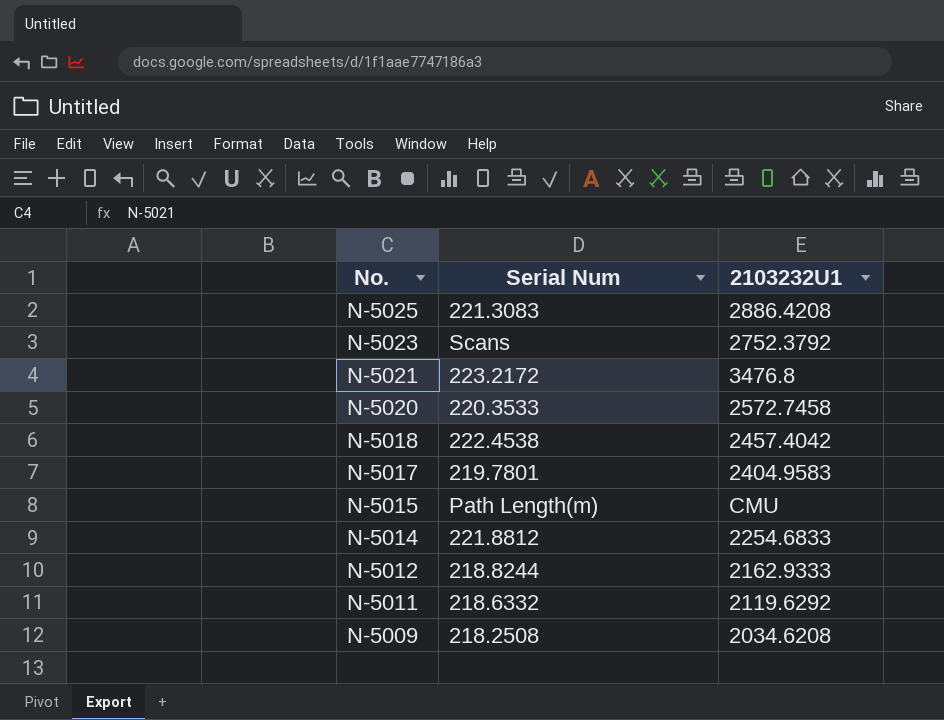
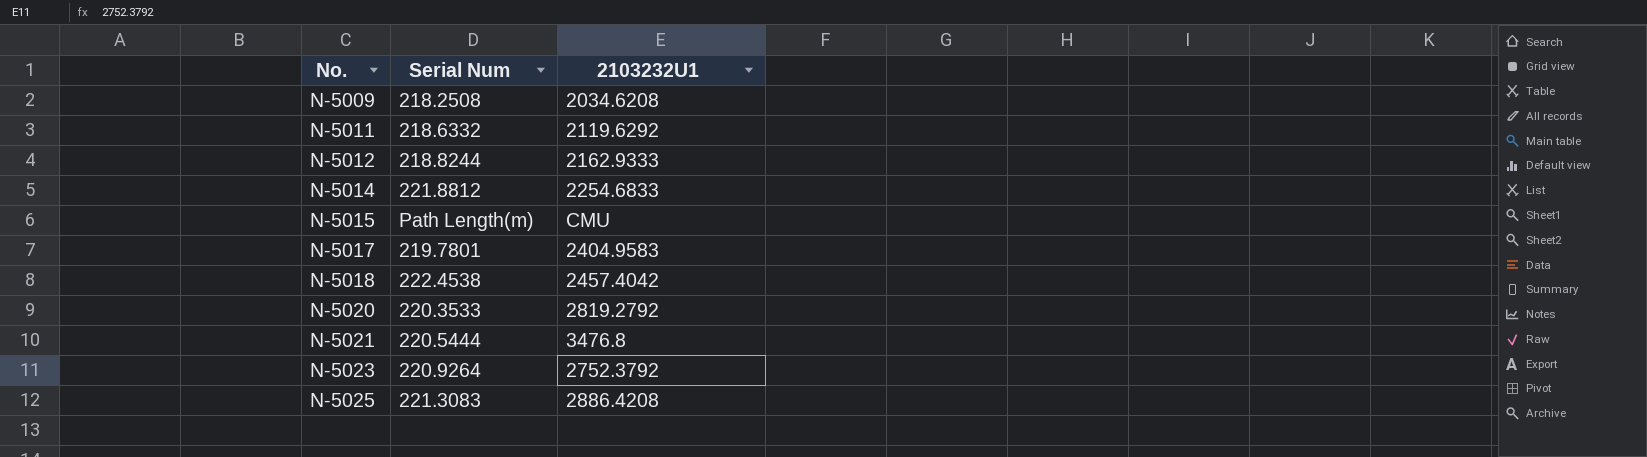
row order: No. descending -> No. ascending
N-5020 | 2103232U1: 2572.7458 -> 2819.2792
N-5021 | Serial Num: 223.2172 -> 220.5444
N-5023 | Serial Num: Scans -> 220.9264

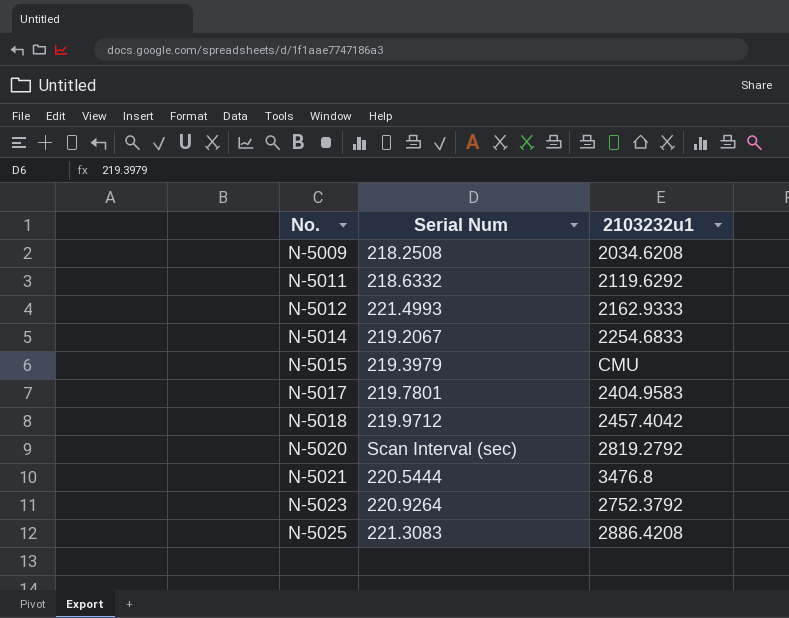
column name: 2103232U1 -> 2103232u1
N-5012 | Serial Num: 218.8244 -> 221.4993
N-5014 | Serial Num: 221.8812 -> 219.2067
N-5015 | Serial Num: Path Length(m) -> 219.3979
N-5018 | Serial Num: 222.4538 -> 219.9712
N-5020 | Serial Num: 220.3533 -> Scan Interval (sec)

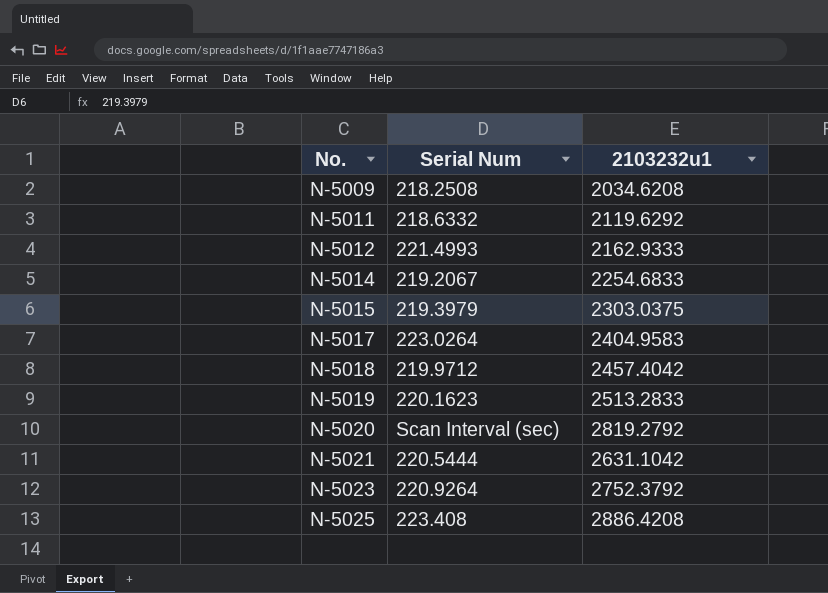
N-5015 | 2103232u1: CMU -> 2303.0375
N-5017 | Serial Num: 219.7801 -> 223.0264
row N-5019: none -> 220.1623 | 2513.2833
N-5021 | 2103232u1: 3476.8 -> 2631.1042
N-5025 | Serial Num: 221.3083 -> 223.408

